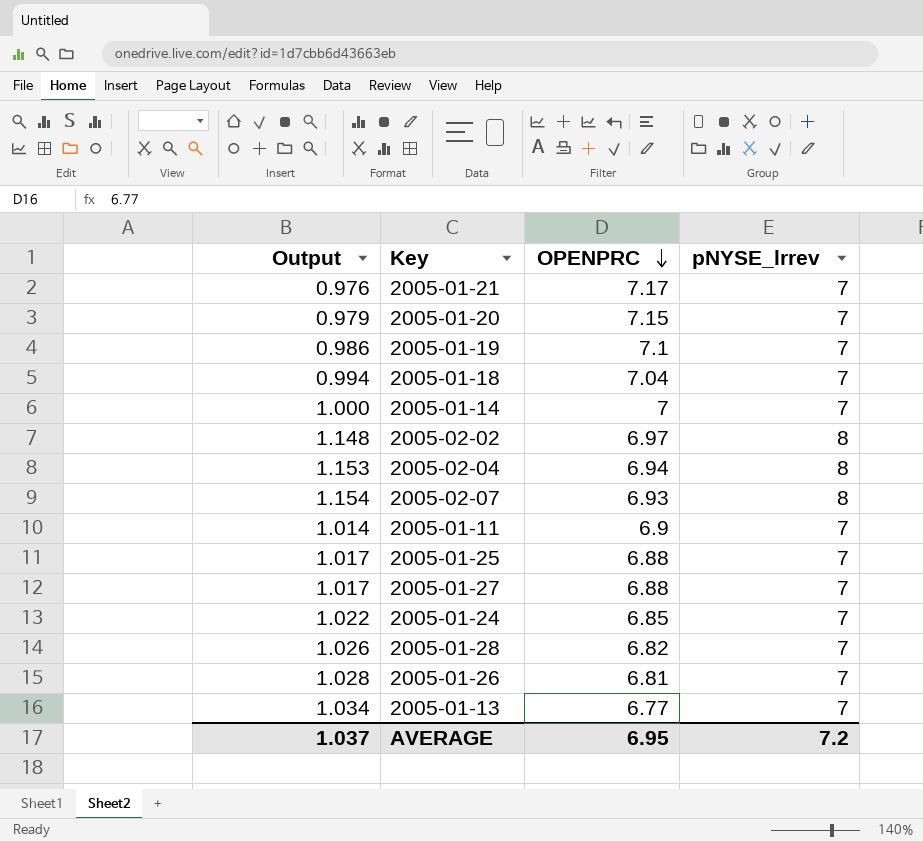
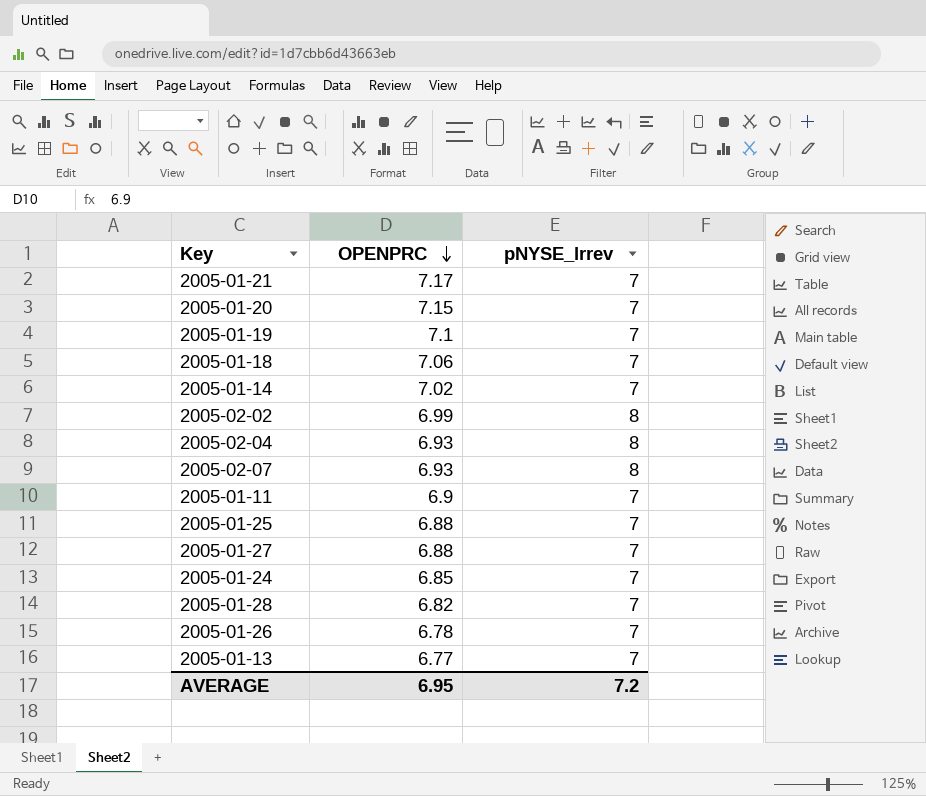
column Output | formula: [pNYSE_lrrev] / [OPENPRC] -> none
2005-01-18 | OPENPRC: 7.04 -> 7.06
2005-01-14 | OPENPRC: 7 -> 7.02
2005-02-02 | OPENPRC: 6.97 -> 6.99
2005-02-04 | OPENPRC: 6.94 -> 6.93
2005-01-26 | OPENPRC: 6.81 -> 6.78

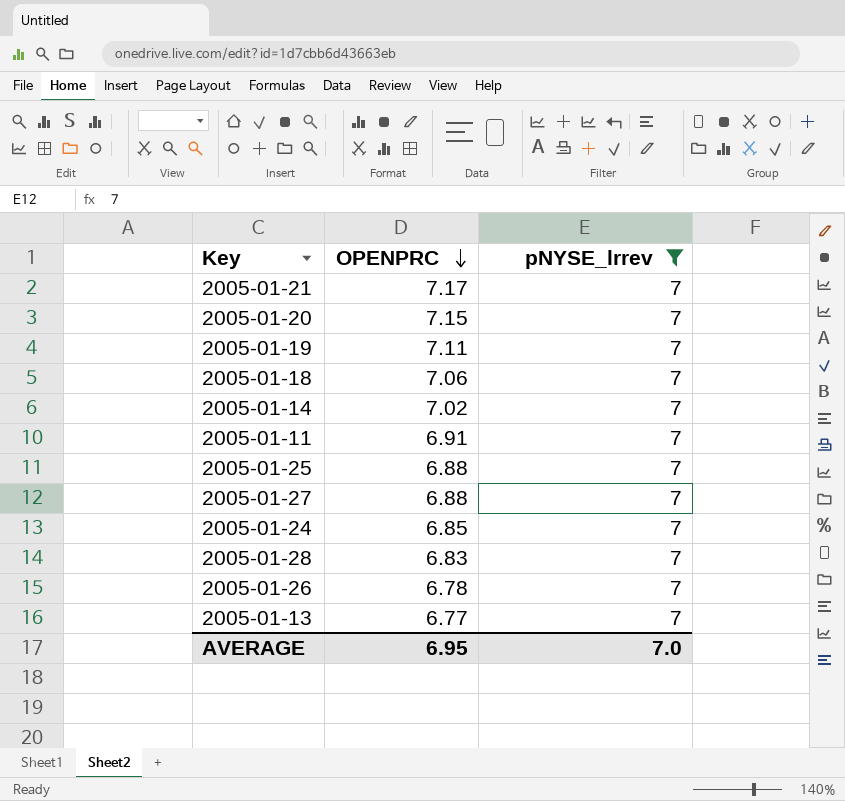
filter: none -> pNYSE_lrrev = 7
2005-01-19 | OPENPRC: 7.1 -> 7.11
2005-01-11 | OPENPRC: 6.9 -> 6.91
2005-01-28 | OPENPRC: 6.82 -> 6.83
AVERAGE | pNYSE_lrrev: 7.2 -> 7.0

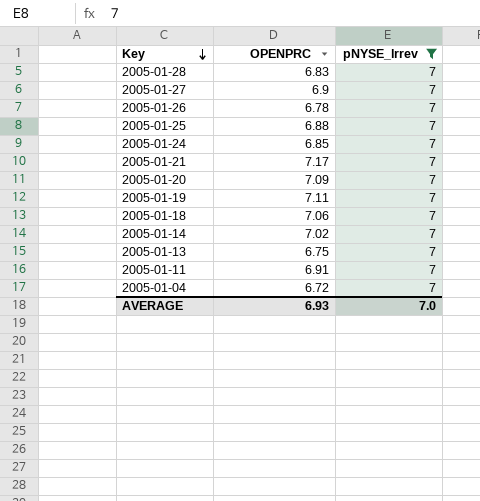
row order: OPENPRC descending -> Key descending
2005-01-27 | OPENPRC: 6.88 -> 6.9
2005-01-20 | OPENPRC: 7.15 -> 7.09
2005-01-13 | OPENPRC: 6.77 -> 6.75
row 2005-01-04: none -> 6.72 | 7
AVERAGE | OPENPRC: 6.95 -> 6.93

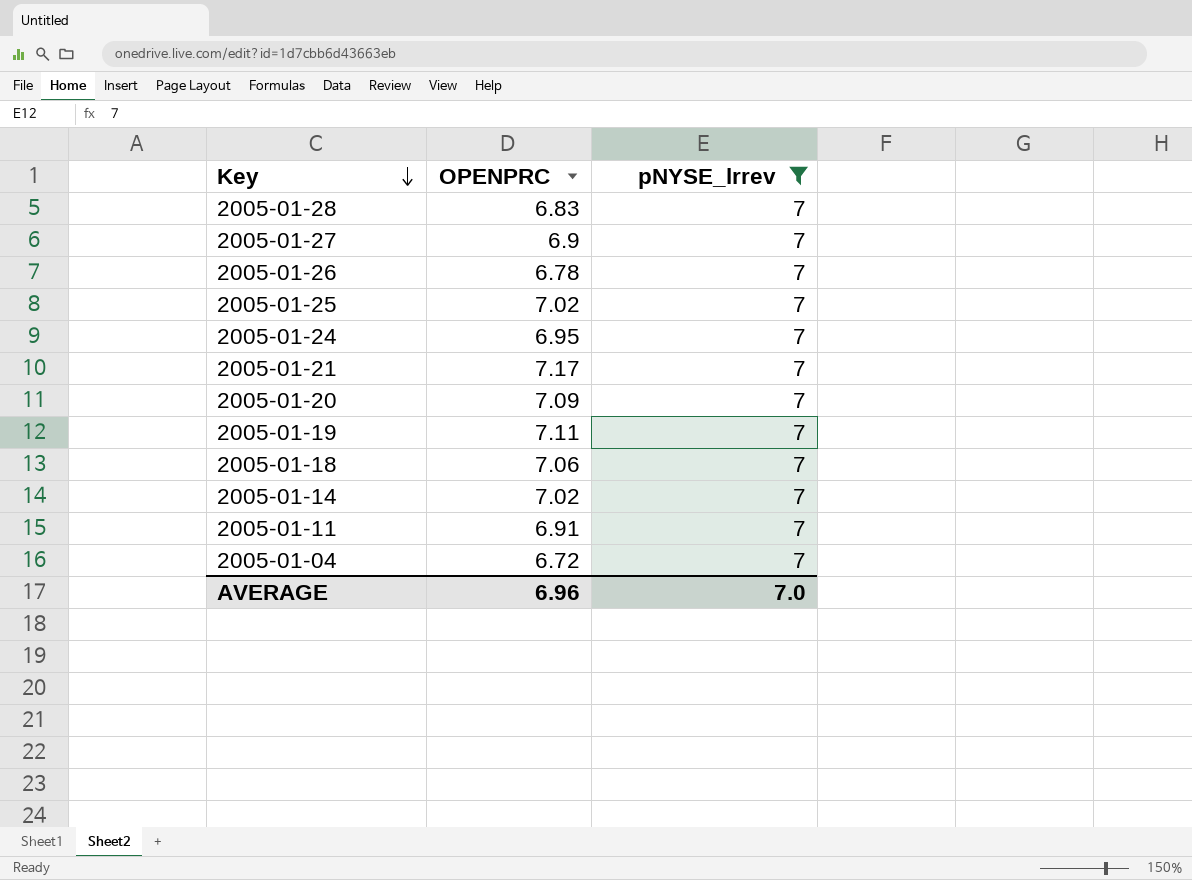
row 2005-01-13: 6.75 | 7 -> none
2005-01-25 | OPENPRC: 6.88 -> 7.02
2005-01-24 | OPENPRC: 6.85 -> 6.95
AVERAGE | OPENPRC: 6.93 -> 6.96

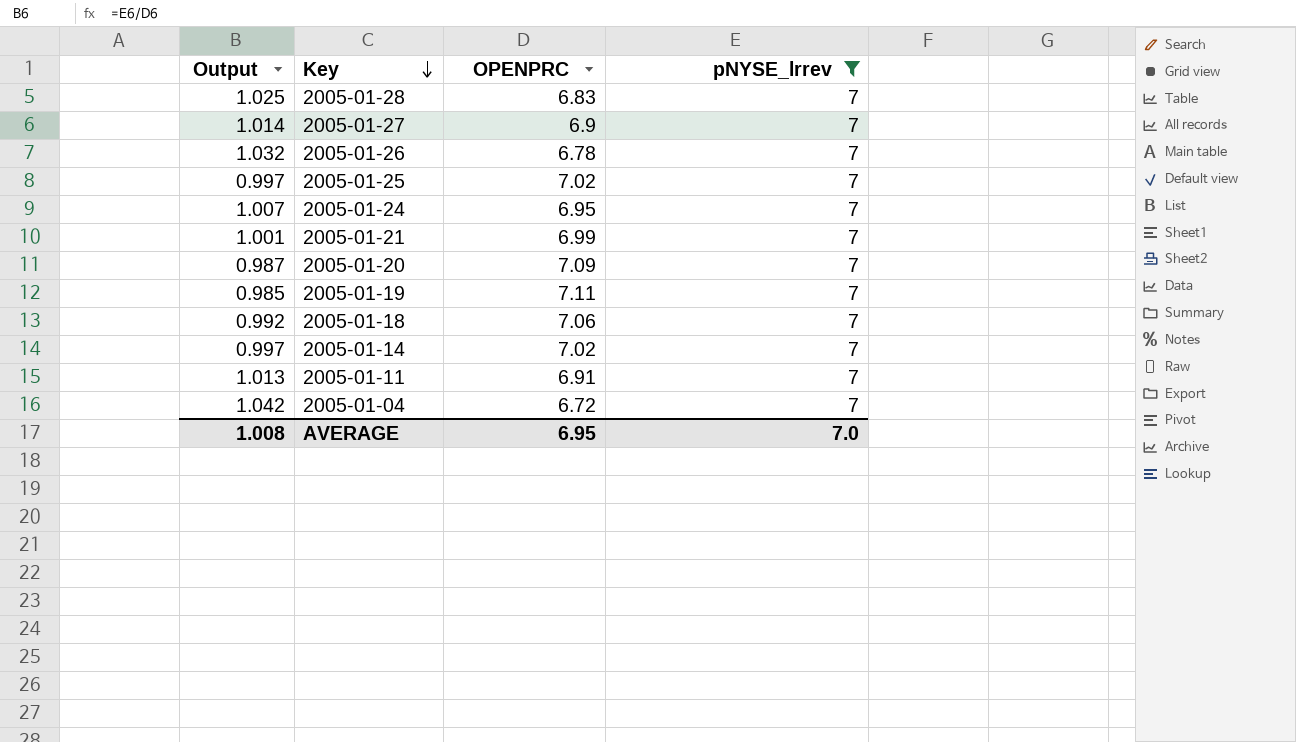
column Output | formula: none -> [pNYSE_lrrev] / [OPENPRC]
2005-01-21 | OPENPRC: 7.17 -> 6.99
AVERAGE | OPENPRC: 6.96 -> 6.95

